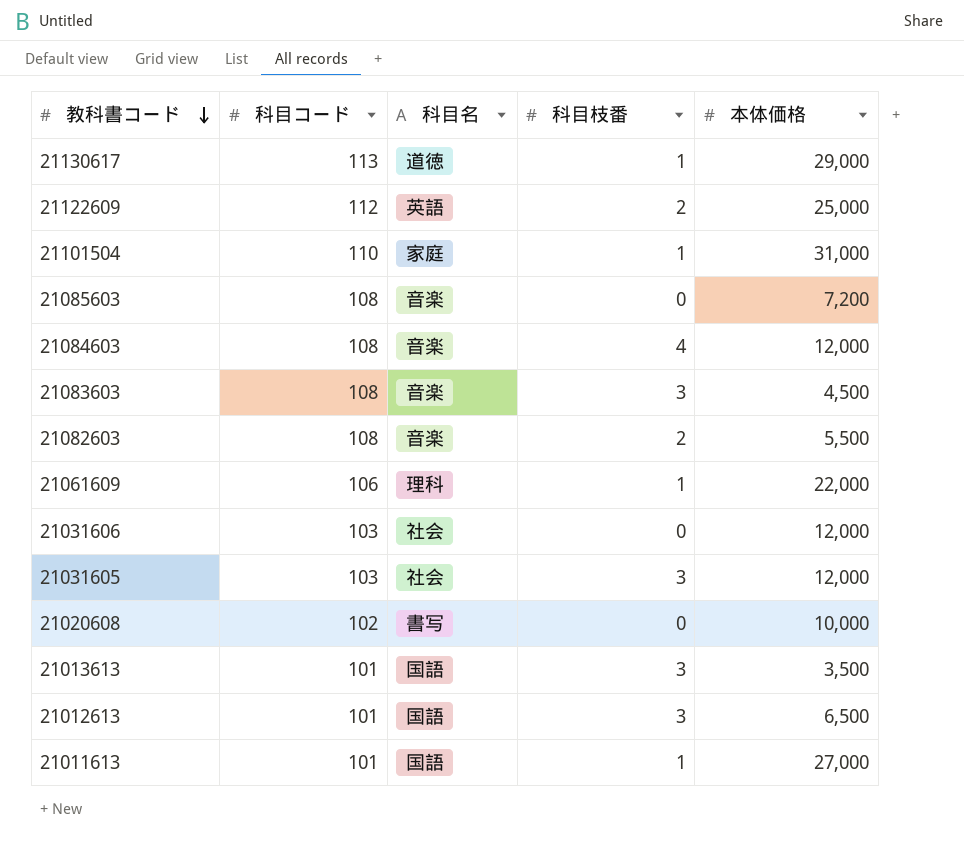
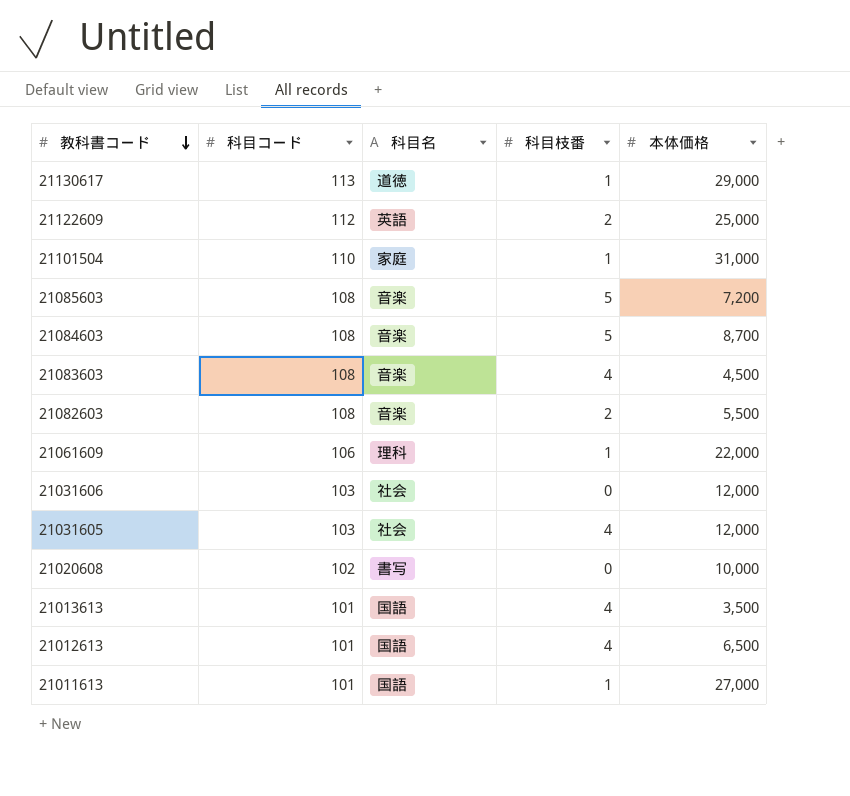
21085603 | 科目枝番: 0 -> 5
21084603 | 科目枝番: 4 -> 5
21084603 | 本体価格: 12,000 -> 8,700
21083603 | 科目枝番: 3 -> 4
21031605 | 科目枝番: 3 -> 4
21013613 | 科目枝番: 3 -> 4
21012613 | 科目枝番: 3 -> 4

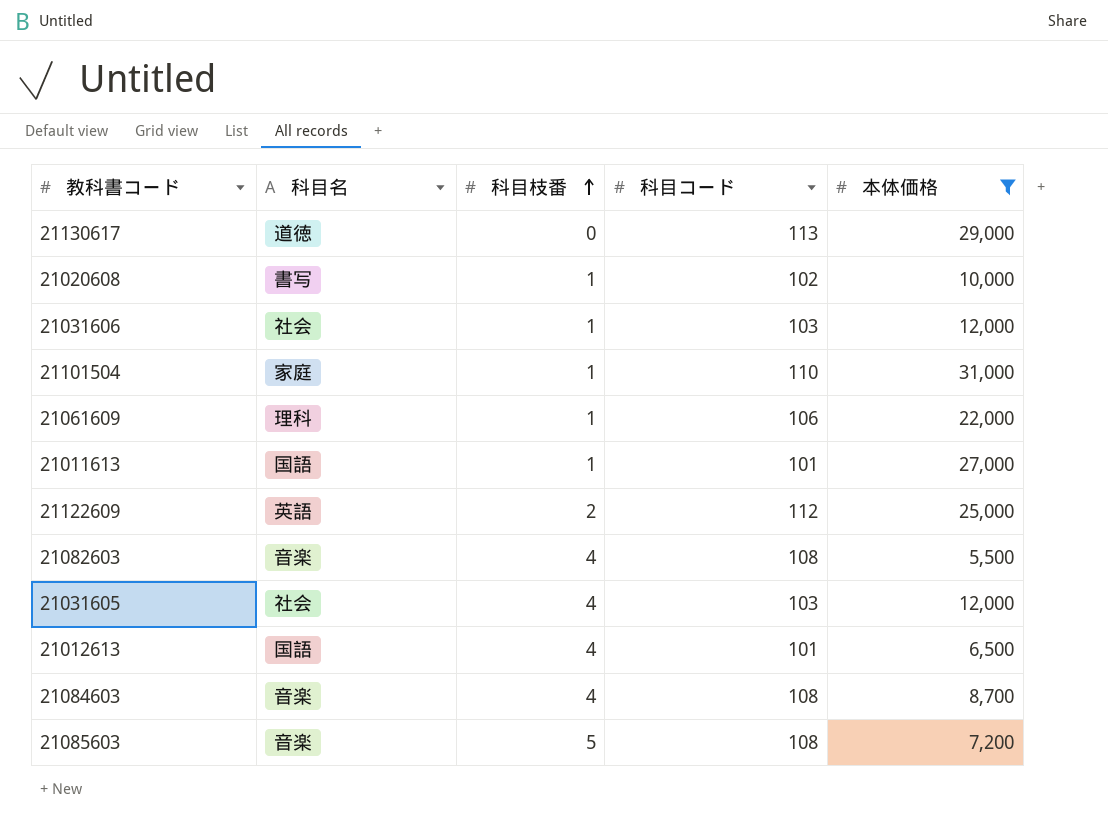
filter: none -> 本体価格 >= 5,500
row order: 教科書コード descending -> 科目枝番 ascending
column 科目コード | position: 2 -> 4
21130617 | 科目枝番: 1 -> 0
21020608 | 科目枝番: 0 -> 1
21031606 | 科目枝番: 0 -> 1
21082603 | 科目枝番: 2 -> 4
21084603 | 科目枝番: 5 -> 4

